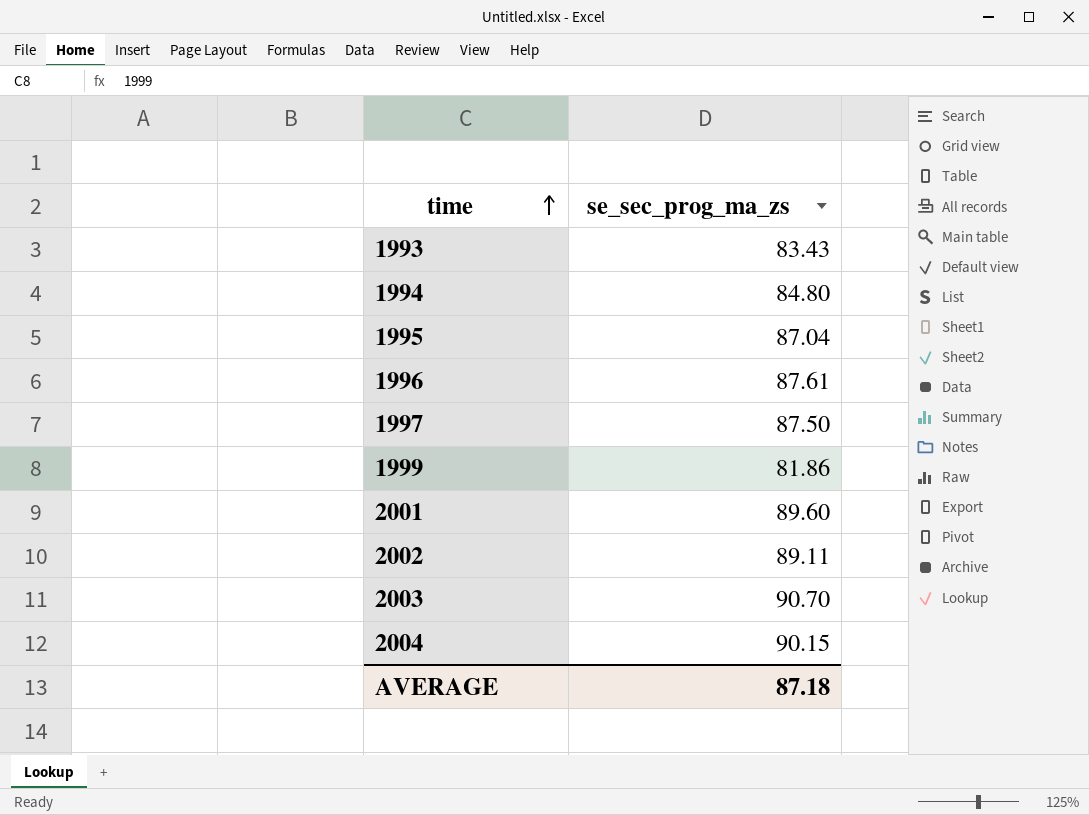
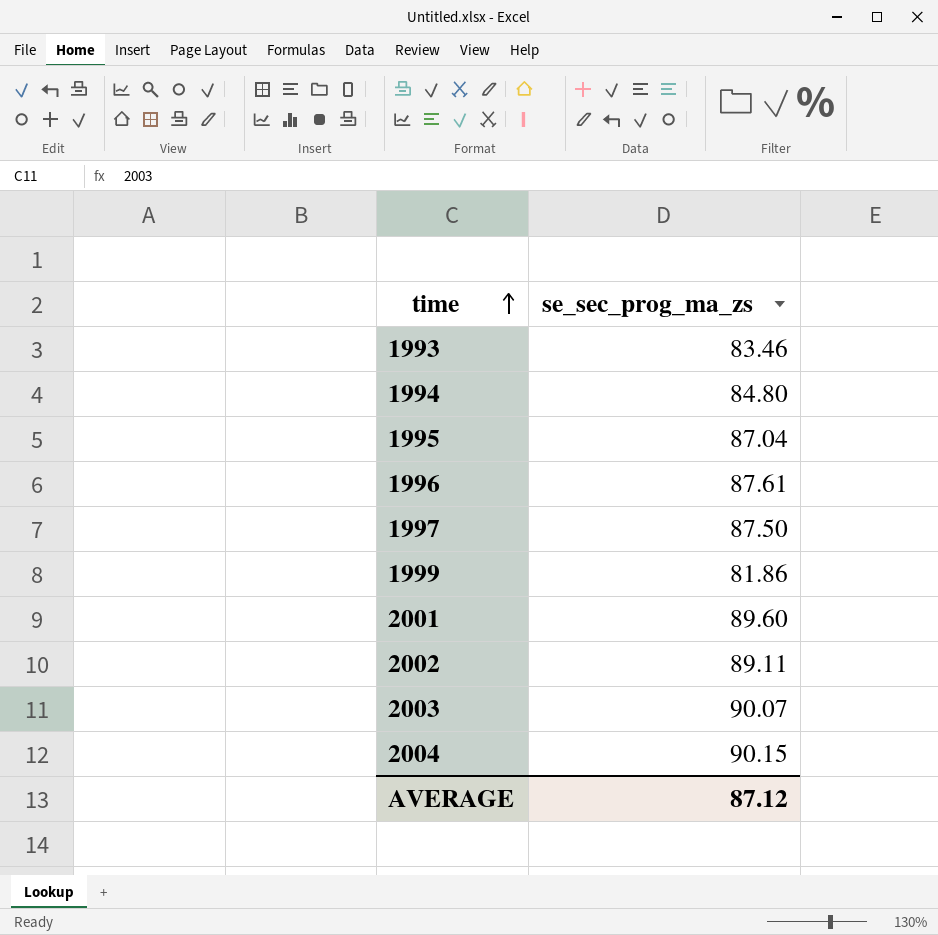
1993 | se_sec_prog_ma_zs: 83.43 -> 83.46
2003 | se_sec_prog_ma_zs: 90.70 -> 90.07
AVERAGE | se_sec_prog_ma_zs: 87.18 -> 87.12

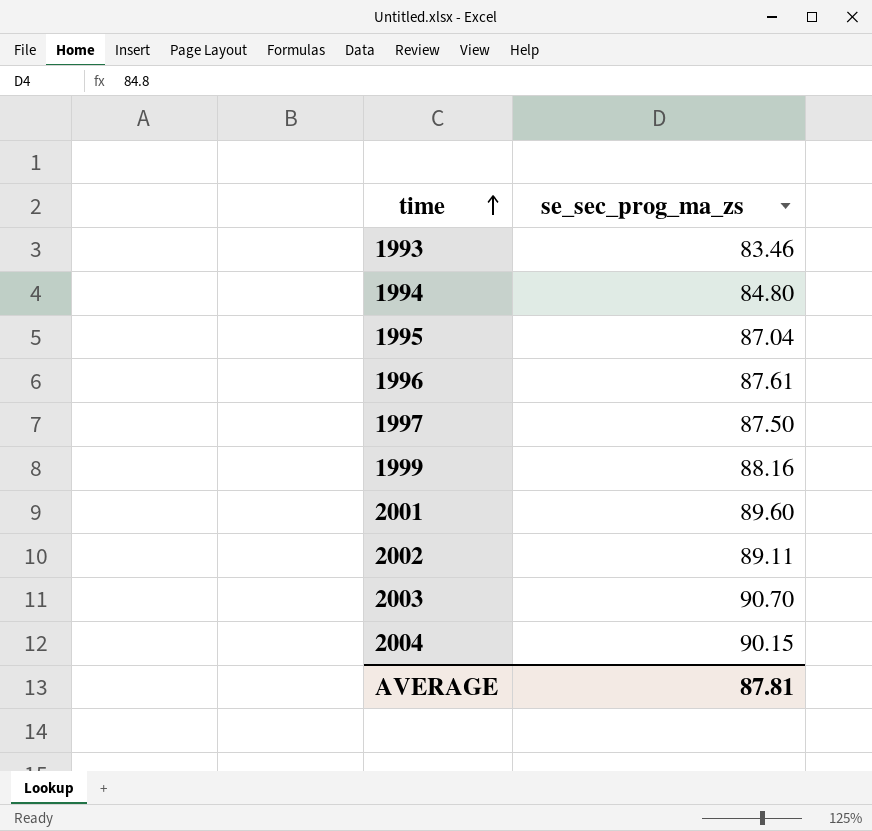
1999 | se_sec_prog_ma_zs: 81.86 -> 88.16
2003 | se_sec_prog_ma_zs: 90.07 -> 90.70
AVERAGE | se_sec_prog_ma_zs: 87.12 -> 87.81

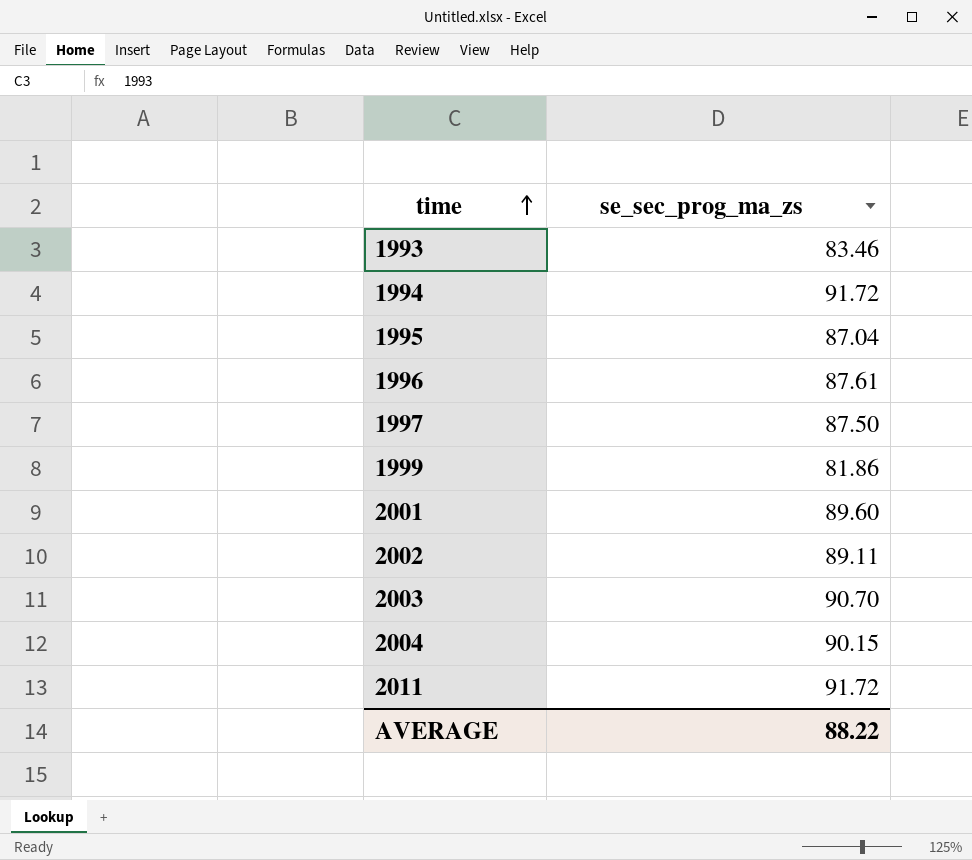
1994 | se_sec_prog_ma_zs: 84.80 -> 91.72
1999 | se_sec_prog_ma_zs: 88.16 -> 81.86
row 2011: none -> 91.72
AVERAGE | se_sec_prog_ma_zs: 87.81 -> 88.22

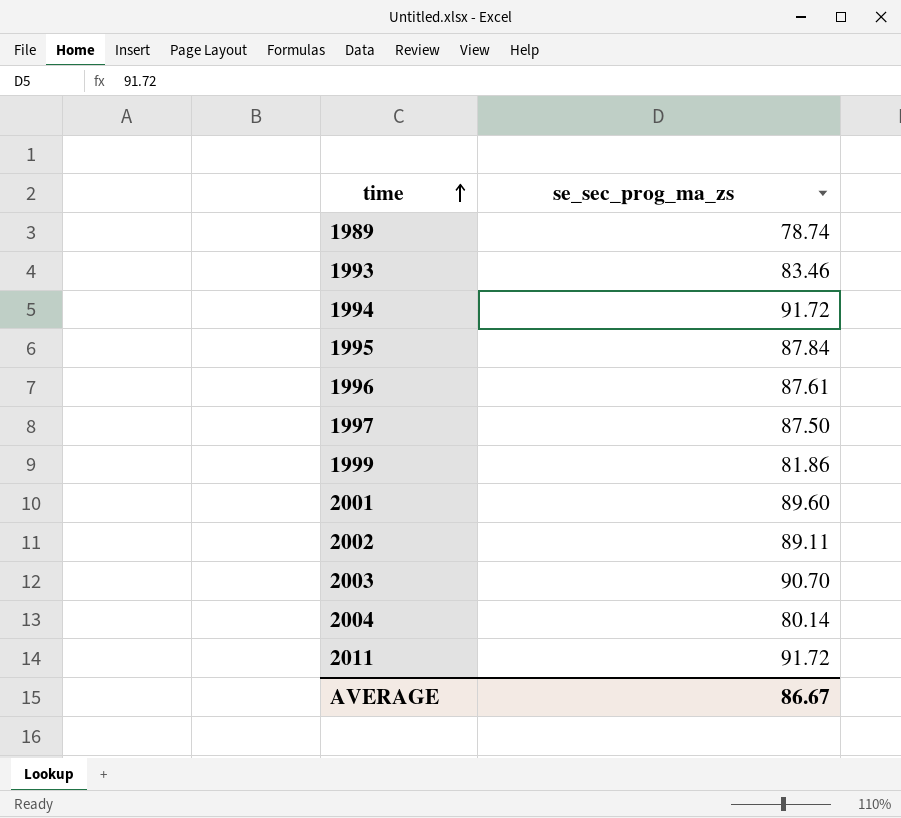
row 1989: none -> 78.74
1995 | se_sec_prog_ma_zs: 87.04 -> 87.84
2004 | se_sec_prog_ma_zs: 90.15 -> 80.14
AVERAGE | se_sec_prog_ma_zs: 88.22 -> 86.67

